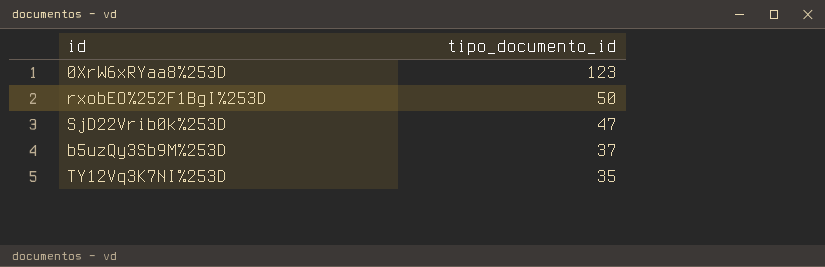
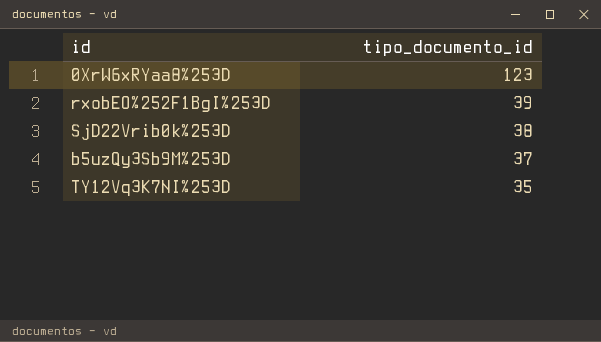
rxobEO%252F1BgI%253D | tipo_documento_id: 50 -> 39
SjD22Vrib0k%253D | tipo_documento_id: 47 -> 38

